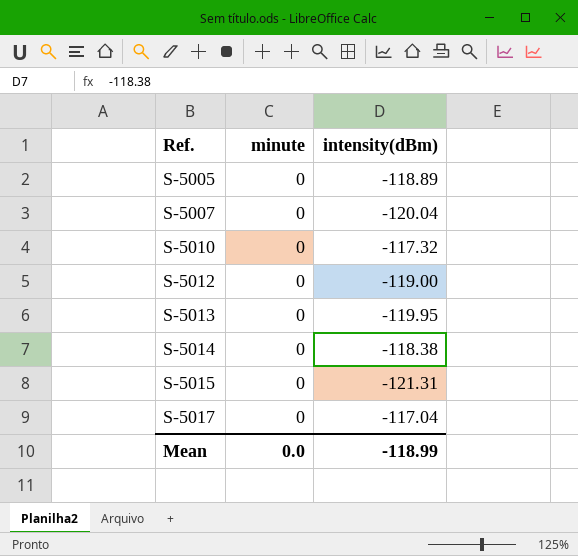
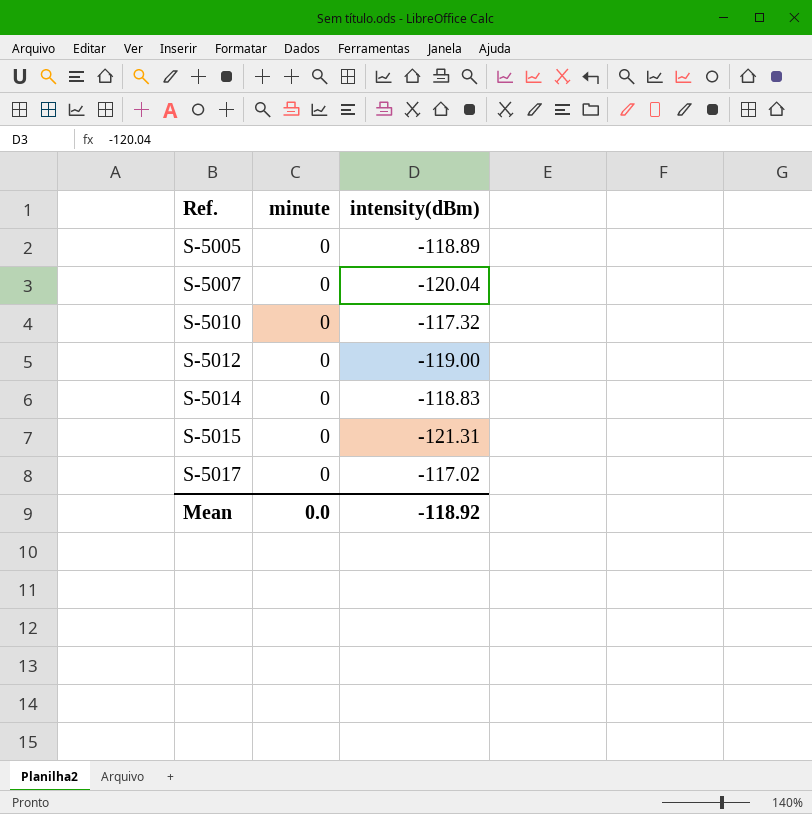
row S-5013: 0 | -119.95 -> none
S-5014 | intensity(dBm): -118.38 -> -118.83
S-5017 | intensity(dBm): -117.04 -> -117.02
Mean | intensity(dBm): -118.99 -> -118.92

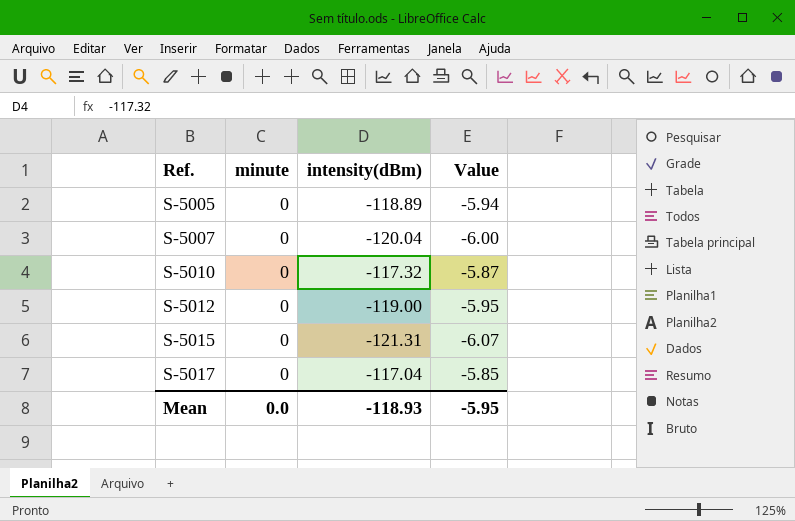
column Value | formula: none -> [intensity(dBm)] * 0.05
row S-5014: 0 | -118.83 -> none
S-5017 | intensity(dBm): -117.02 -> -117.04
Mean | intensity(dBm): -118.92 -> -118.93

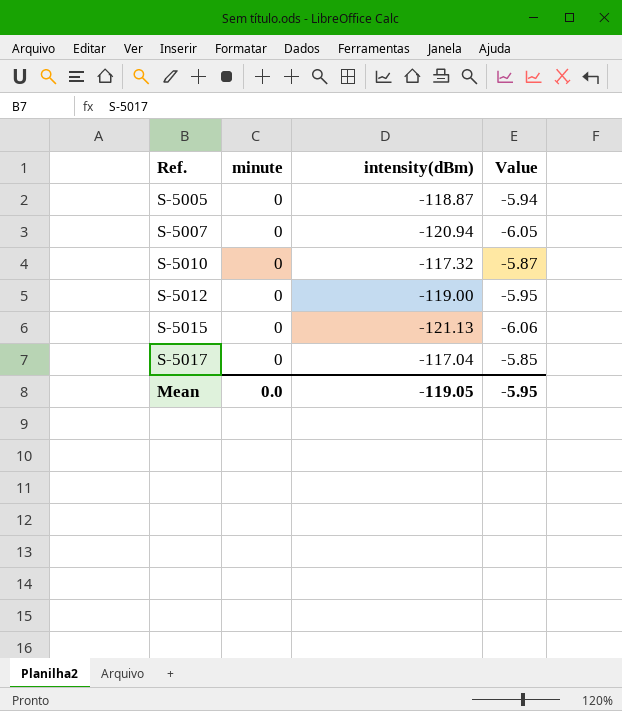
S-5005 | intensity(dBm): -118.89 -> -118.87
S-5007 | intensity(dBm): -120.04 -> -120.94
S-5007 | Value: -6.00 -> -6.05
S-5015 | intensity(dBm): -121.31 -> -121.13
S-5015 | Value: -6.07 -> -6.06
Mean | intensity(dBm): -118.93 -> -119.05

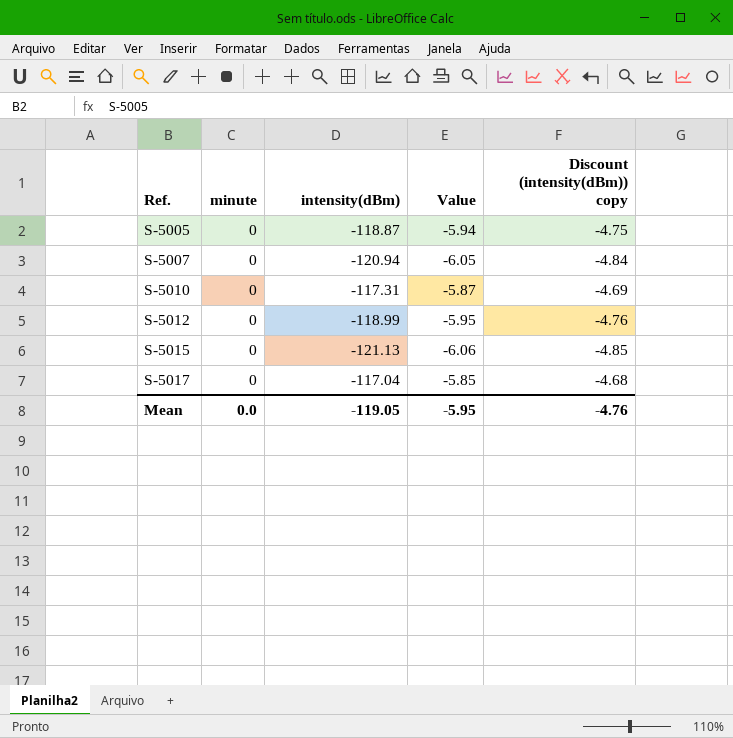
column Discount (intensity(dBm)) copy | formula: none -> [intensity(dBm)] * 0.04
S-5010 | intensity(dBm): -117.32 -> -117.31
S-5012 | intensity(dBm): -119.00 -> -118.99

